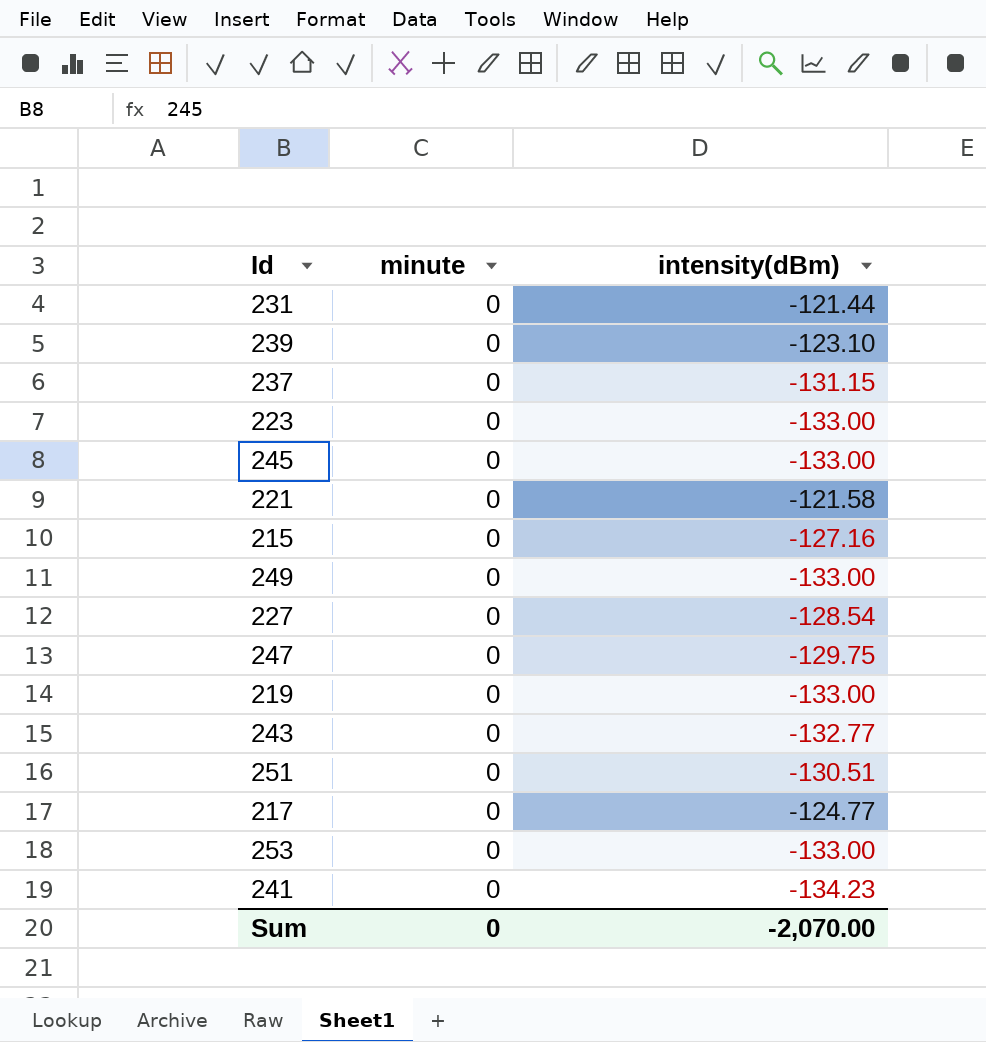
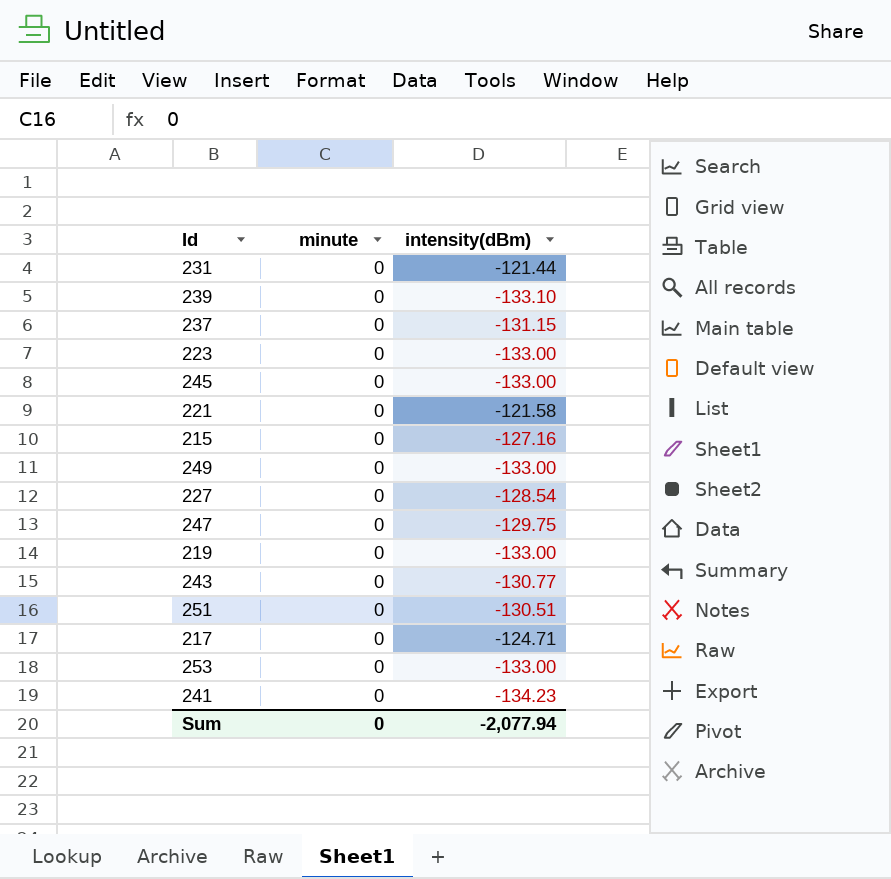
239 | intensity(dBm): -123.10 -> -133.10
243 | intensity(dBm): -132.77 -> -130.77
217 | intensity(dBm): -124.77 -> -124.71
Sum | intensity(dBm): -2,070.00 -> -2,077.94

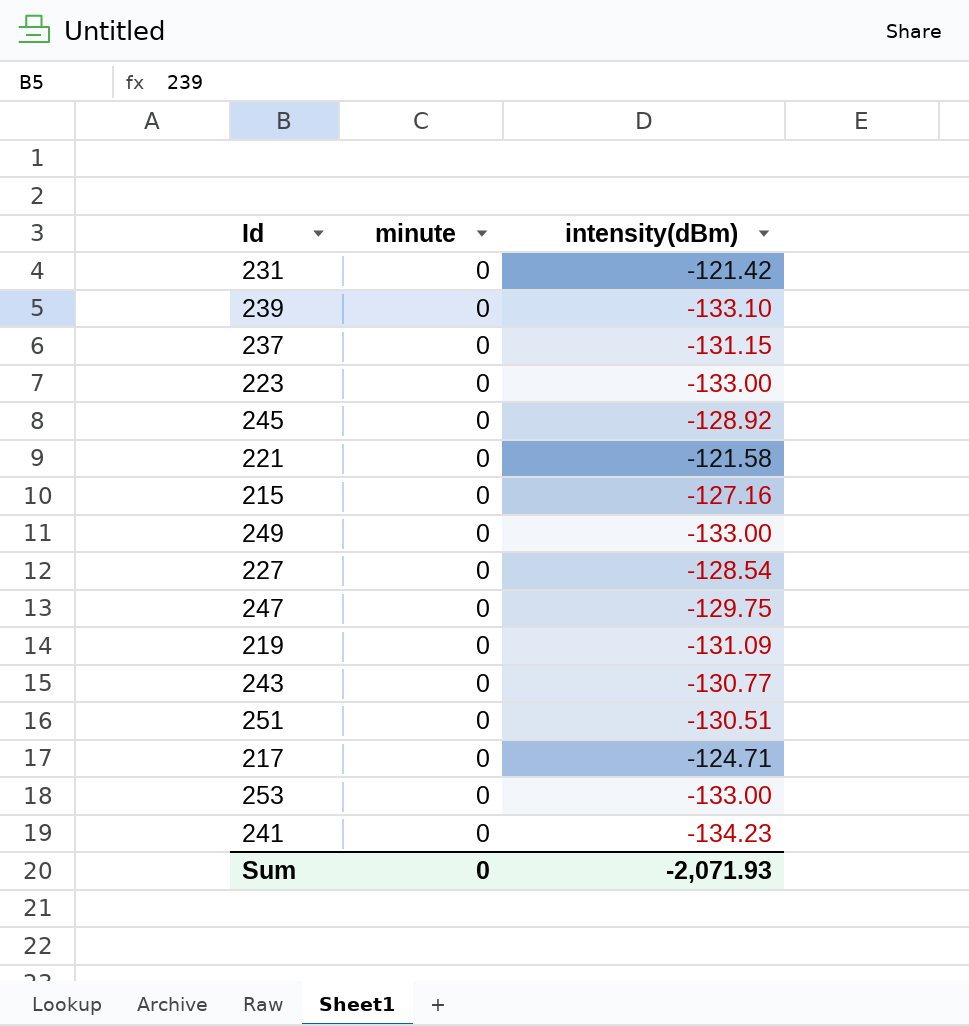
231 | intensity(dBm): -121.44 -> -121.42
245 | intensity(dBm): -133.00 -> -128.92
219 | intensity(dBm): -133.00 -> -131.09
Sum | intensity(dBm): -2,077.94 -> -2,071.93

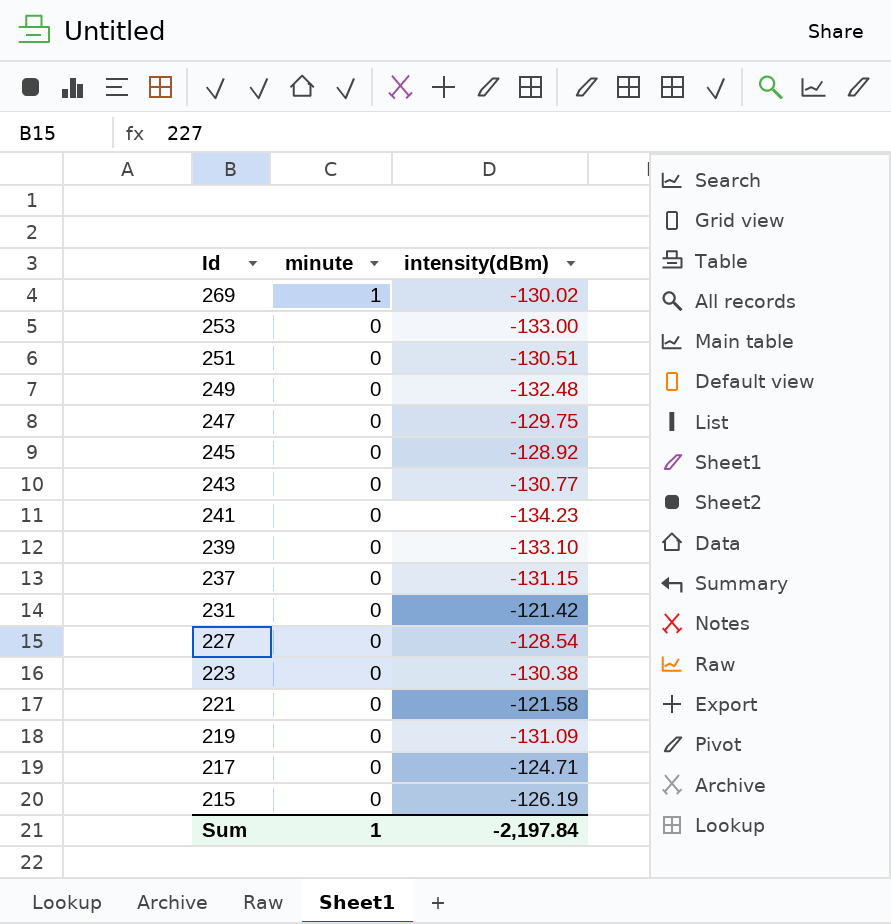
row order: none -> Id descending
row 269: none -> 1 | -130.02
249 | intensity(dBm): -133.00 -> -132.48
223 | intensity(dBm): -133.00 -> -130.38
215 | intensity(dBm): -127.16 -> -126.19
Sum | minute: 0 -> 1
Sum | intensity(dBm): -2,071.93 -> -2,197.84

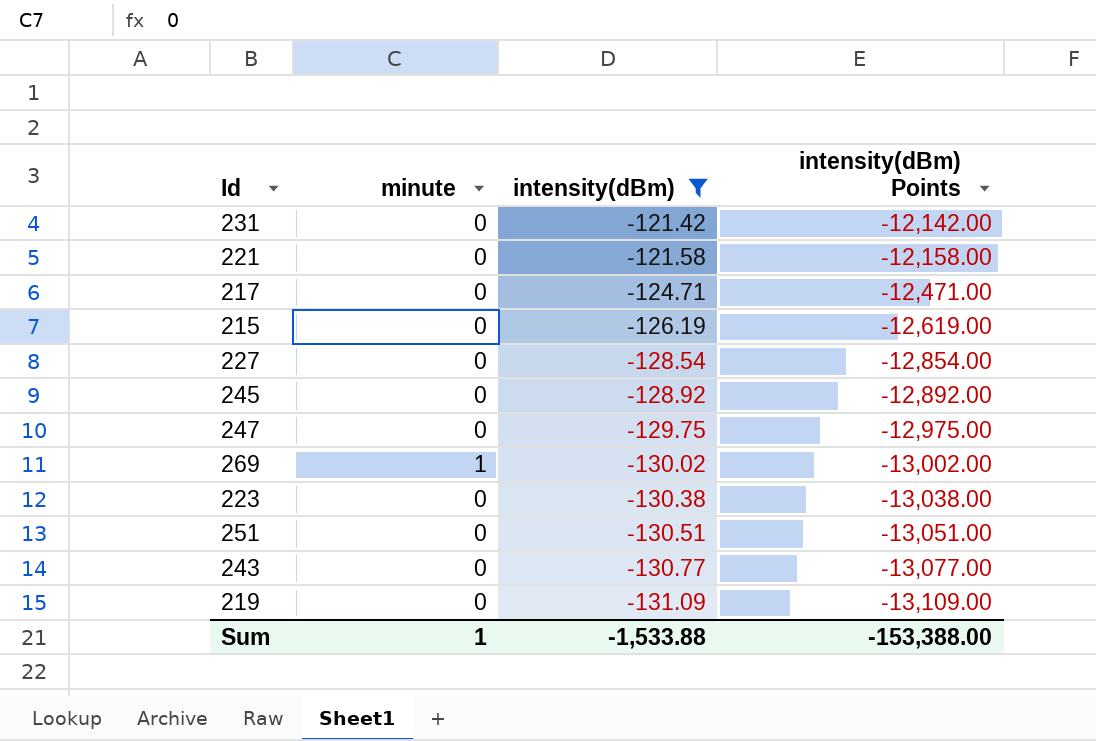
filter: none -> intensity(dBm) >= -131.09
row order: Id descending -> intensity(dBm) descending
column intensity(dBm) Points | formula: none -> [intensity(dBm)] * 100
Sum | intensity(dBm): -2,197.84 -> -1,533.88

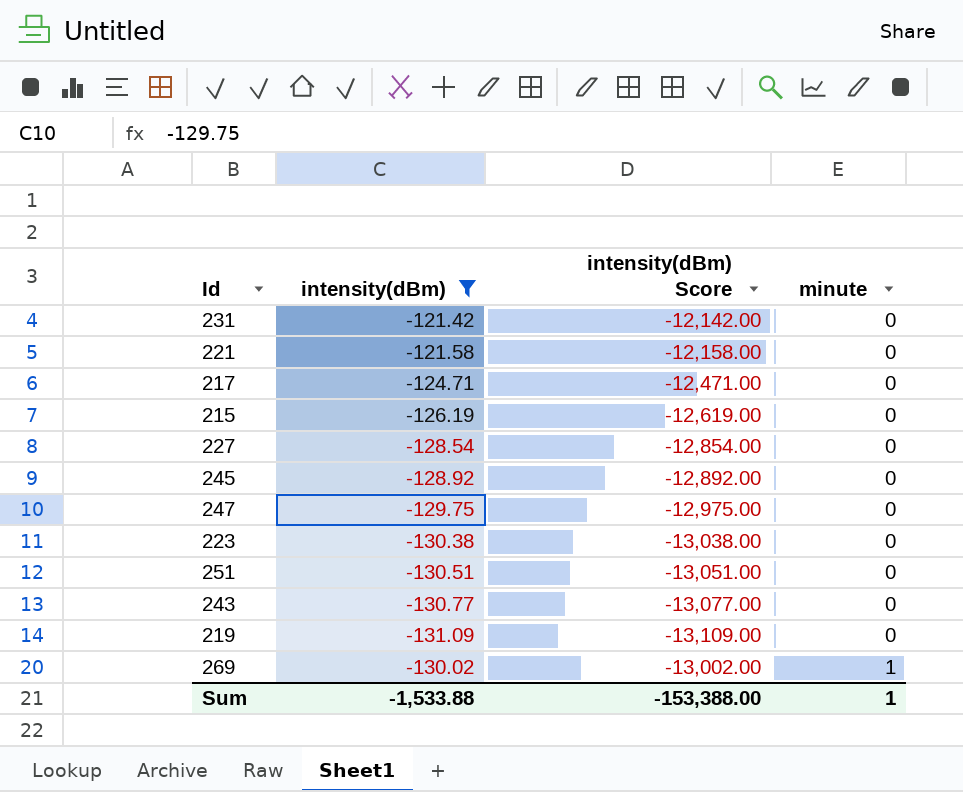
row order: intensity(dBm) descending -> minute ascending
column name: intensity(dBm) Points -> intensity(dBm) Score
column minute | position: 2 -> 4

